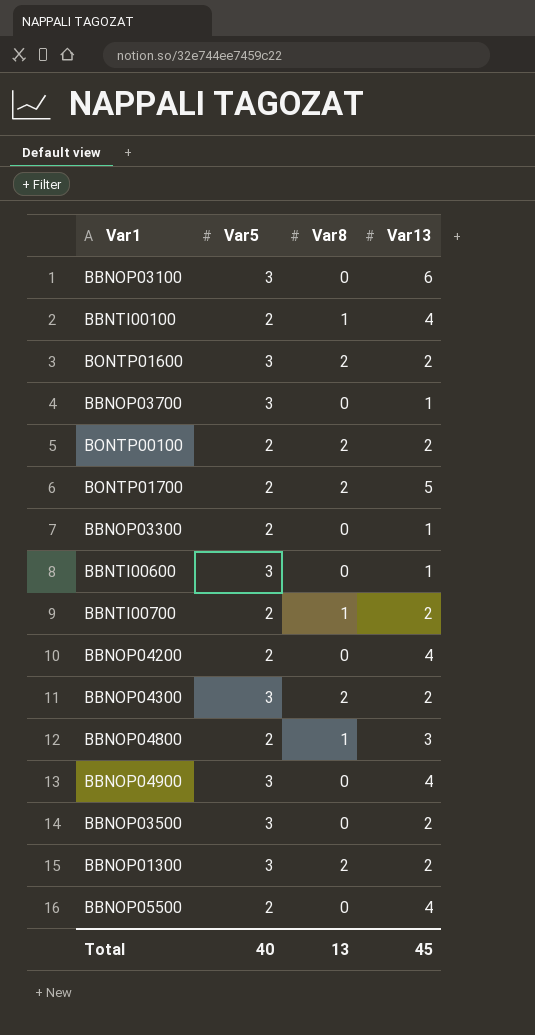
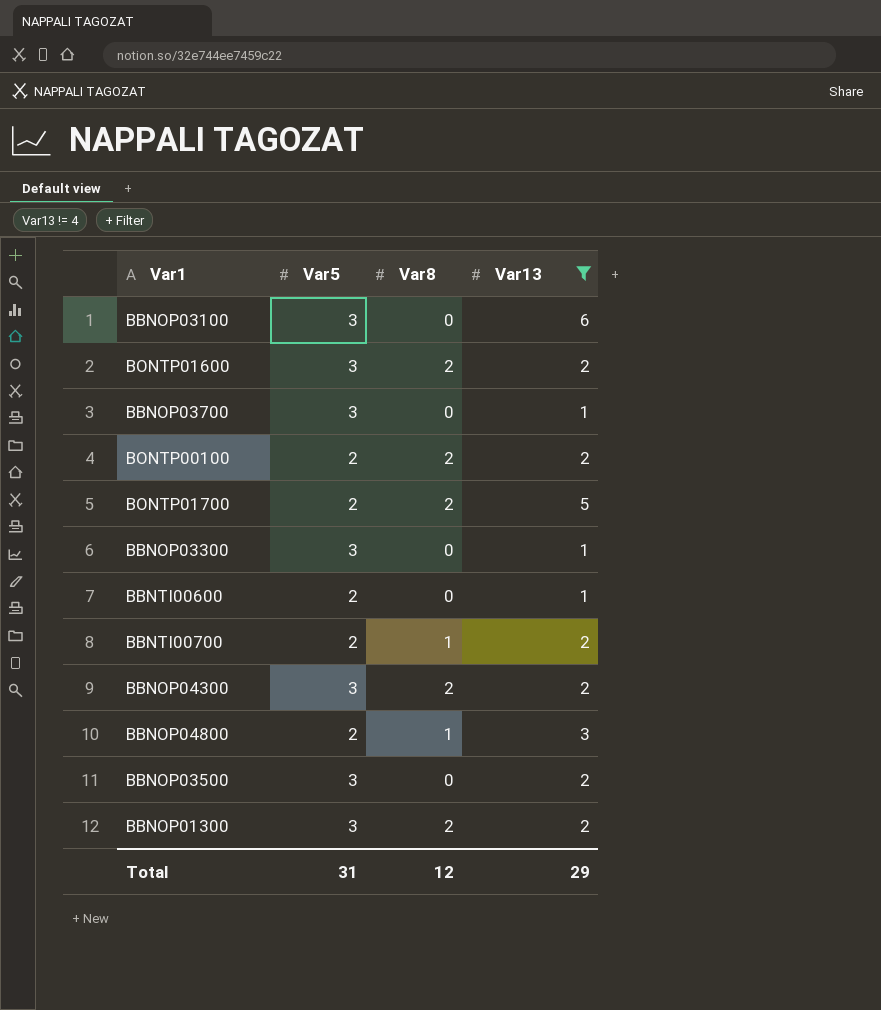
filter: none -> Var13 != 4
BBNOP03300 | Var5: 2 -> 3
BBNTI00600 | Var5: 3 -> 2
Total | Var5: 40 -> 31
Total | Var8: 13 -> 12
Total | Var13: 45 -> 29

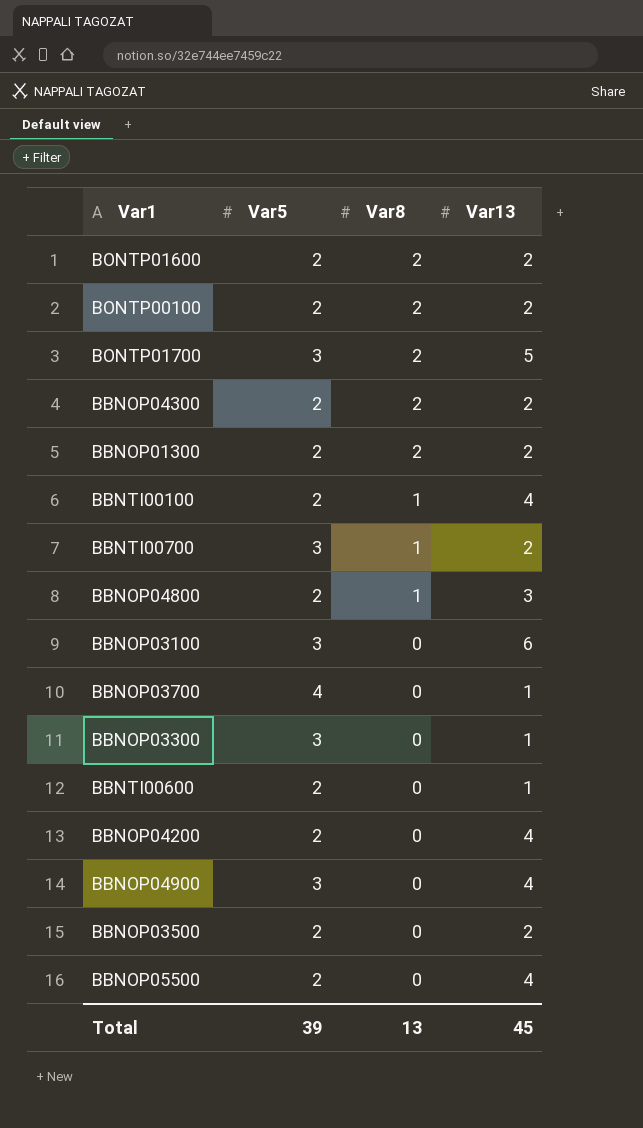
filter: Var13 != 4 -> none
row order: none -> Var8 descending
BONTP01600 | Var5: 3 -> 2
BONTP01700 | Var5: 2 -> 3
BBNOP04300 | Var5: 3 -> 2
BBNOP01300 | Var5: 3 -> 2
BBNTI00700 | Var5: 2 -> 3
BBNOP03700 | Var5: 3 -> 4
BBNOP03500 | Var5: 3 -> 2
Total | Var5: 31 -> 39
Total | Var8: 12 -> 13
Total | Var13: 29 -> 45

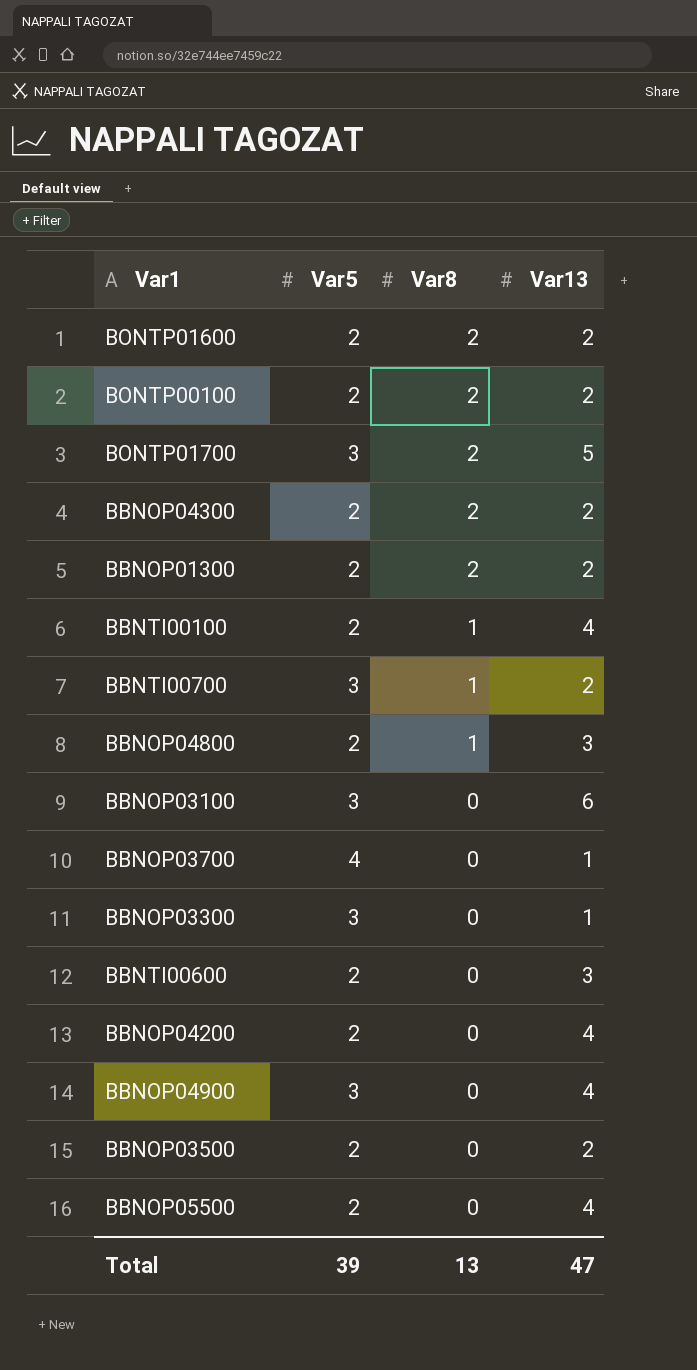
BBNTI00600 | Var13: 1 -> 3
Total | Var13: 45 -> 47

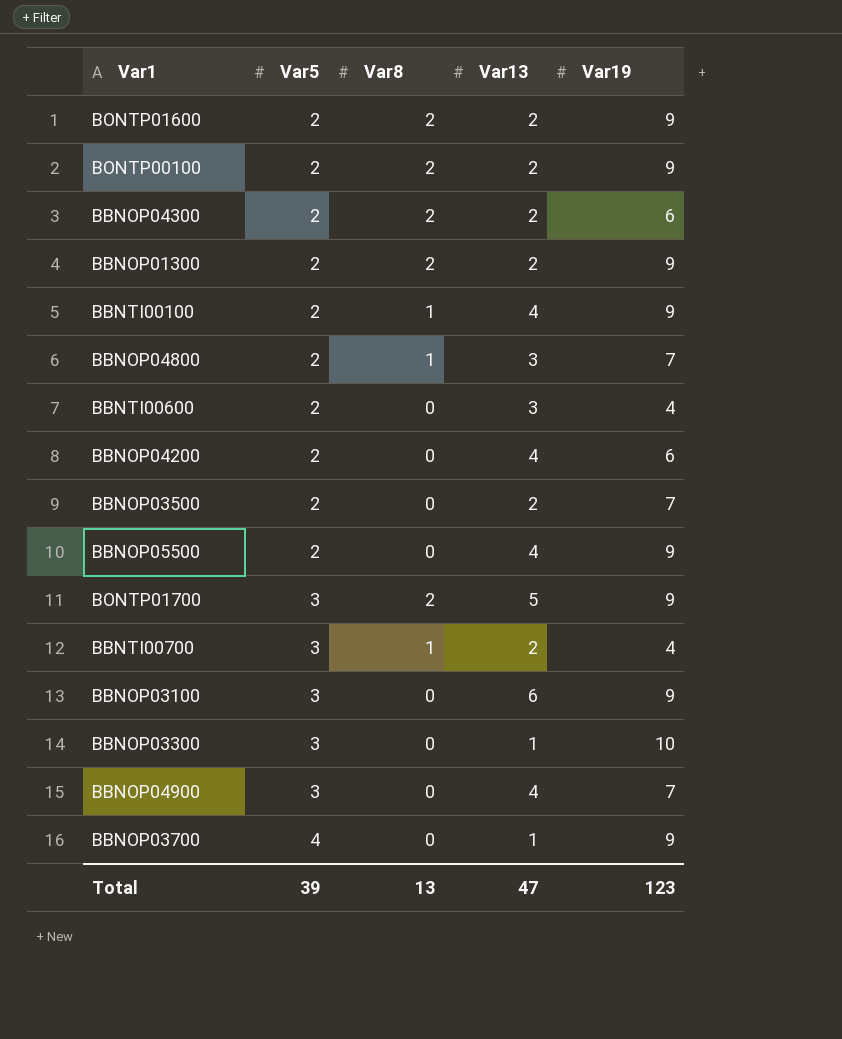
row order: Var8 descending -> Var5 ascending
column Var19 | position: none -> 5

